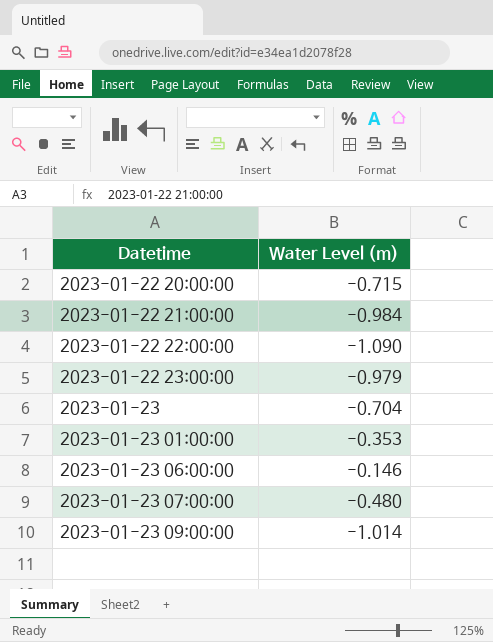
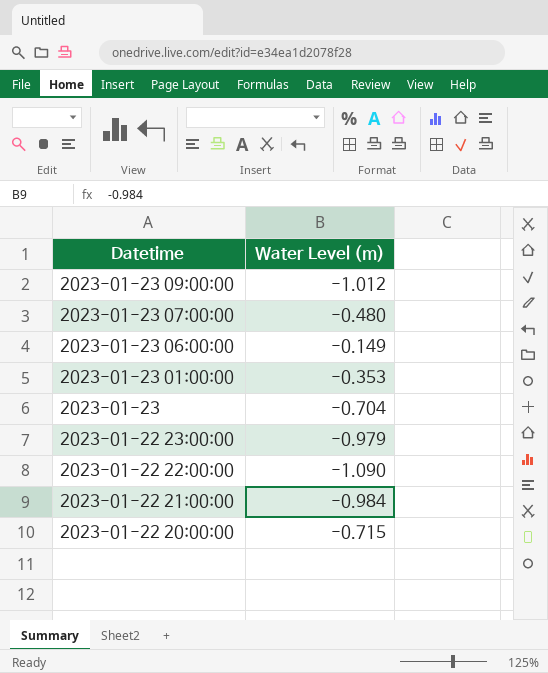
row order: Datetime ascending -> Datetime descending
2023-01-23 09:00:00 | Water Level (m): -1.014 -> -1.012
2023-01-23 06:00:00 | Water Level (m): -0.146 -> -0.149

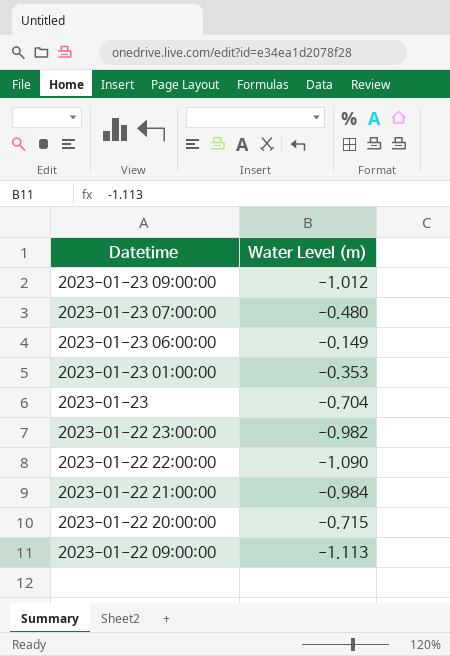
2023-01-22 23:00:00 | Water Level (m): -0.979 -> -0.982
row 2023-01-22 09:00:00: none -> -1.113

